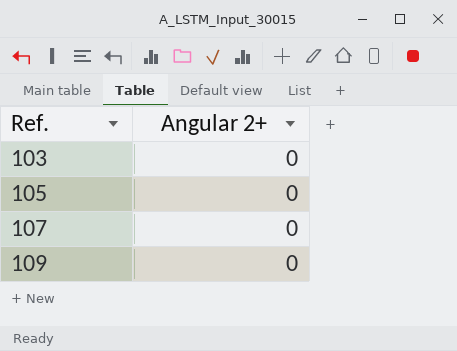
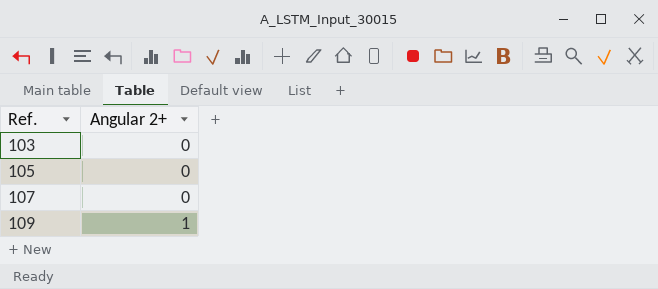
109 | Angular 2+: 0 -> 1

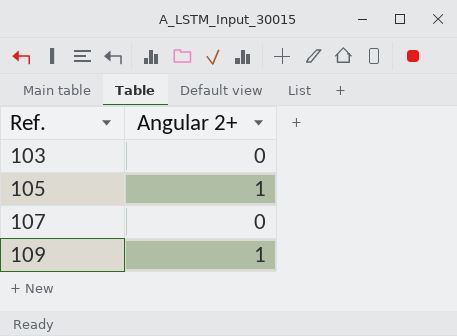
105 | Angular 2+: 0 -> 1

